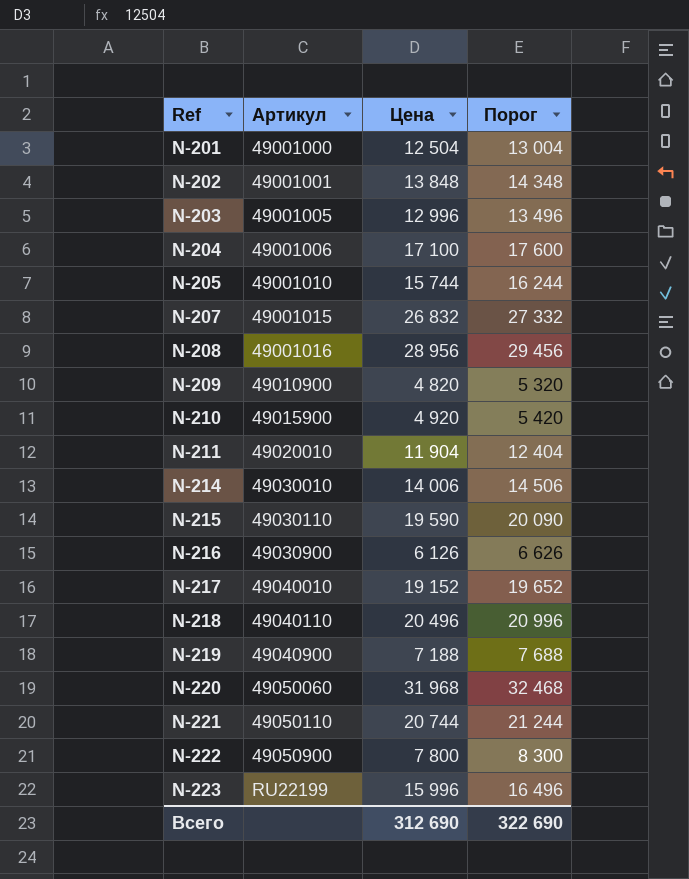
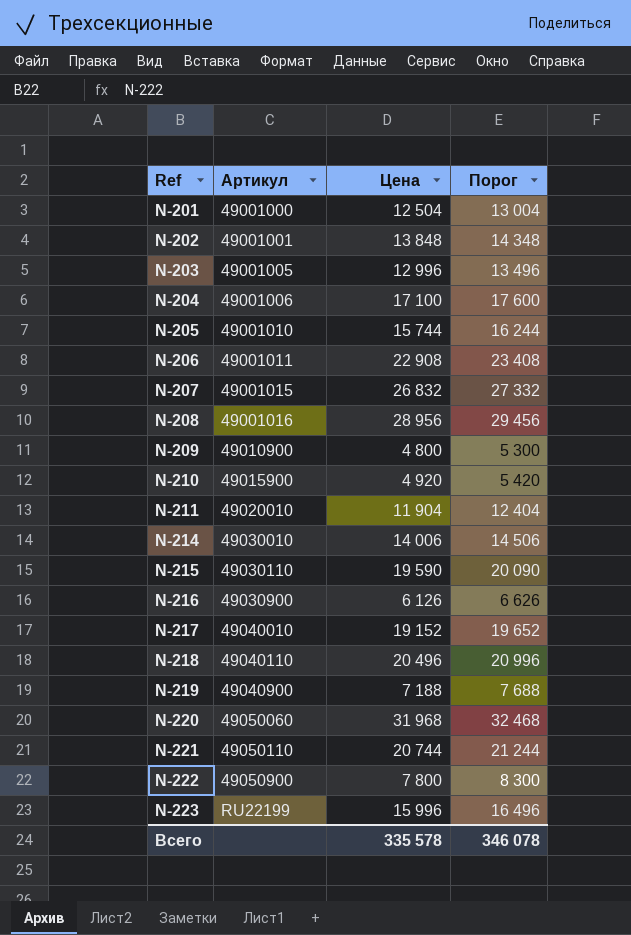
row N-206: none -> 49001011 | 22 908 | 23 408
N-209 | Цена: 4 820 -> 4 800
N-209 | Порог: 5 320 -> 5 300
Всего | Цена: 312 690 -> 335 578
Всего | Порог: 322 690 -> 346 078

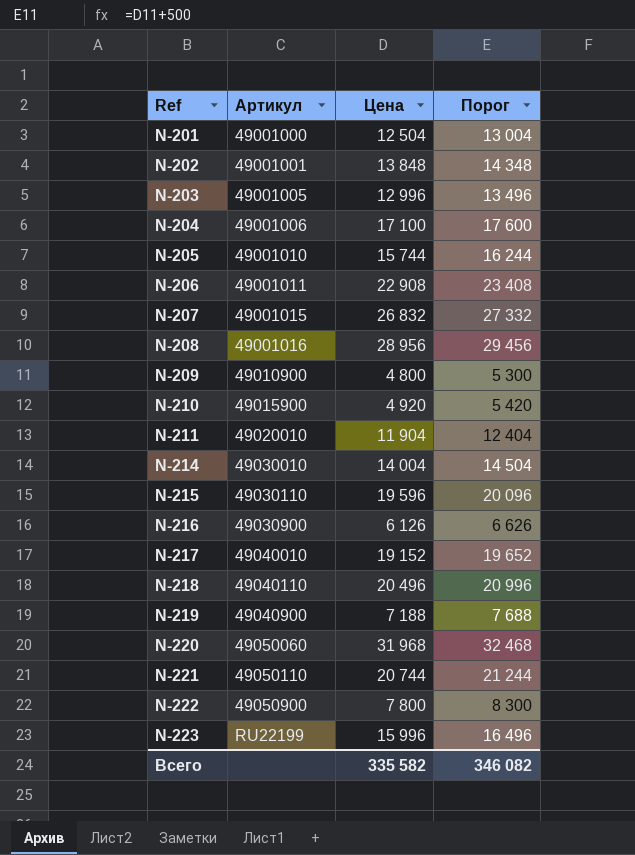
N-214 | Цена: 14 006 -> 14 004
N-214 | Порог: 14 506 -> 14 504
N-215 | Цена: 19 590 -> 19 596
N-215 | Порог: 20 090 -> 20 096
Всего | Цена: 335 578 -> 335 582
Всего | Порог: 346 078 -> 346 082

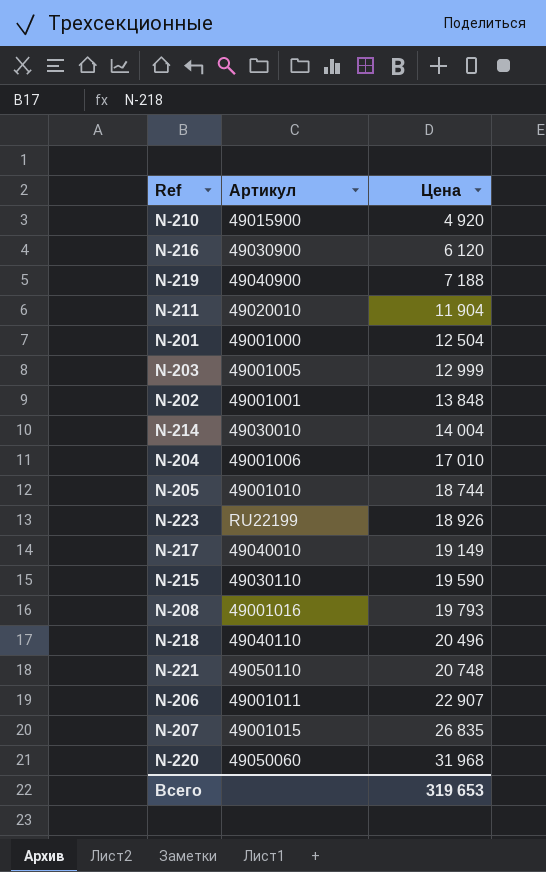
row order: Ref ascending -> Цена ascending
column Порог | formula: [Цена] + 500 -> none
row N-209: 49010900 | 4 800 | 5 300 -> none
row N-222: 49050900 | 7 800 | 8 300 -> none
N-216 | Цена: 6 126 -> 6 120
N-203 | Цена: 12 996 -> 12 999
N-204 | Цена: 17 100 -> 17 010
N-205 | Цена: 15 744 -> 18 744
N-223 | Цена: 15 996 -> 18 926
N-217 | Цена: 19 152 -> 19 149
N-215 | Цена: 19 596 -> 19 590
N-208 | Цена: 28 956 -> 19 793
N-221 | Цена: 20 744 -> 20 748
N-206 | Цена: 22 908 -> 22 907
N-207 | Цена: 26 832 -> 26 835
Всего | Цена: 335 582 -> 319 653

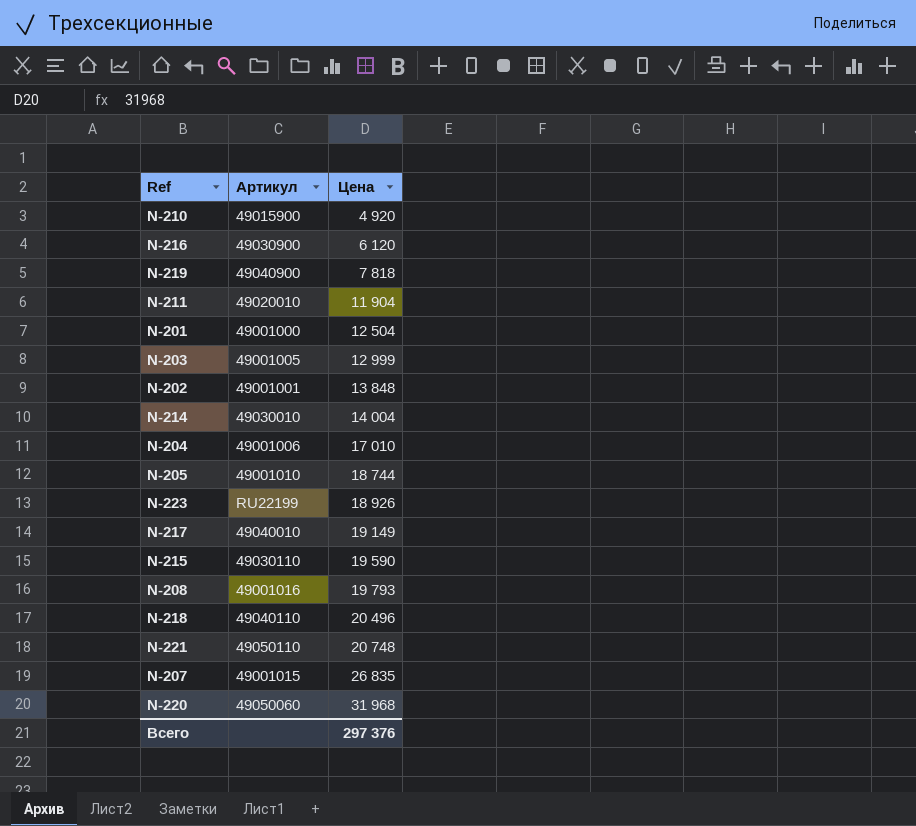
row N-206: 49001011 | 22 907 -> none
N-219 | Цена: 7 188 -> 7 818
Всего | Цена: 319 653 -> 297 376

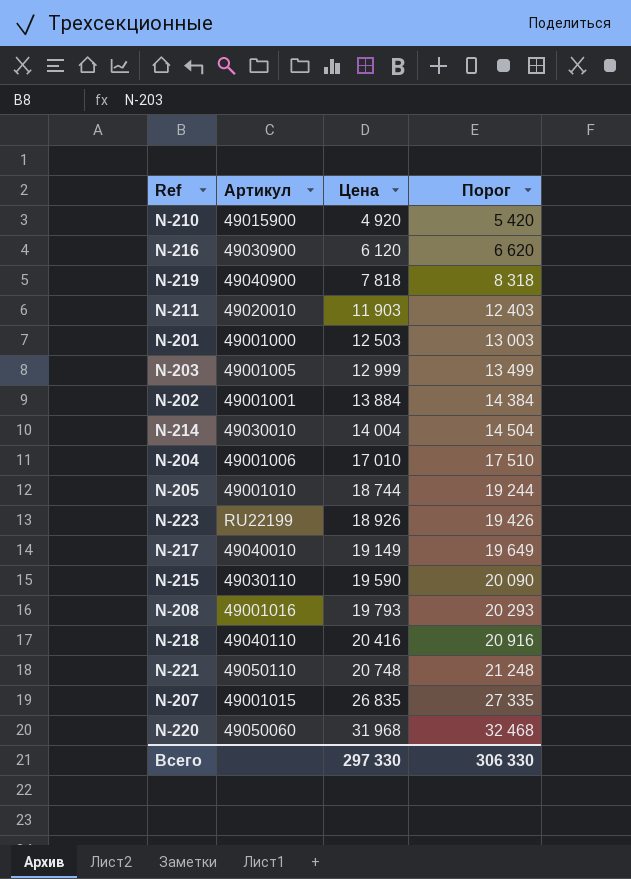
column Порог | formula: none -> [Цена] + 500
N-211 | Цена: 11 904 -> 11 903
N-201 | Цена: 12 504 -> 12 503
N-202 | Цена: 13 848 -> 13 884
N-218 | Цена: 20 496 -> 20 416
Всего | Цена: 297 376 -> 297 330

